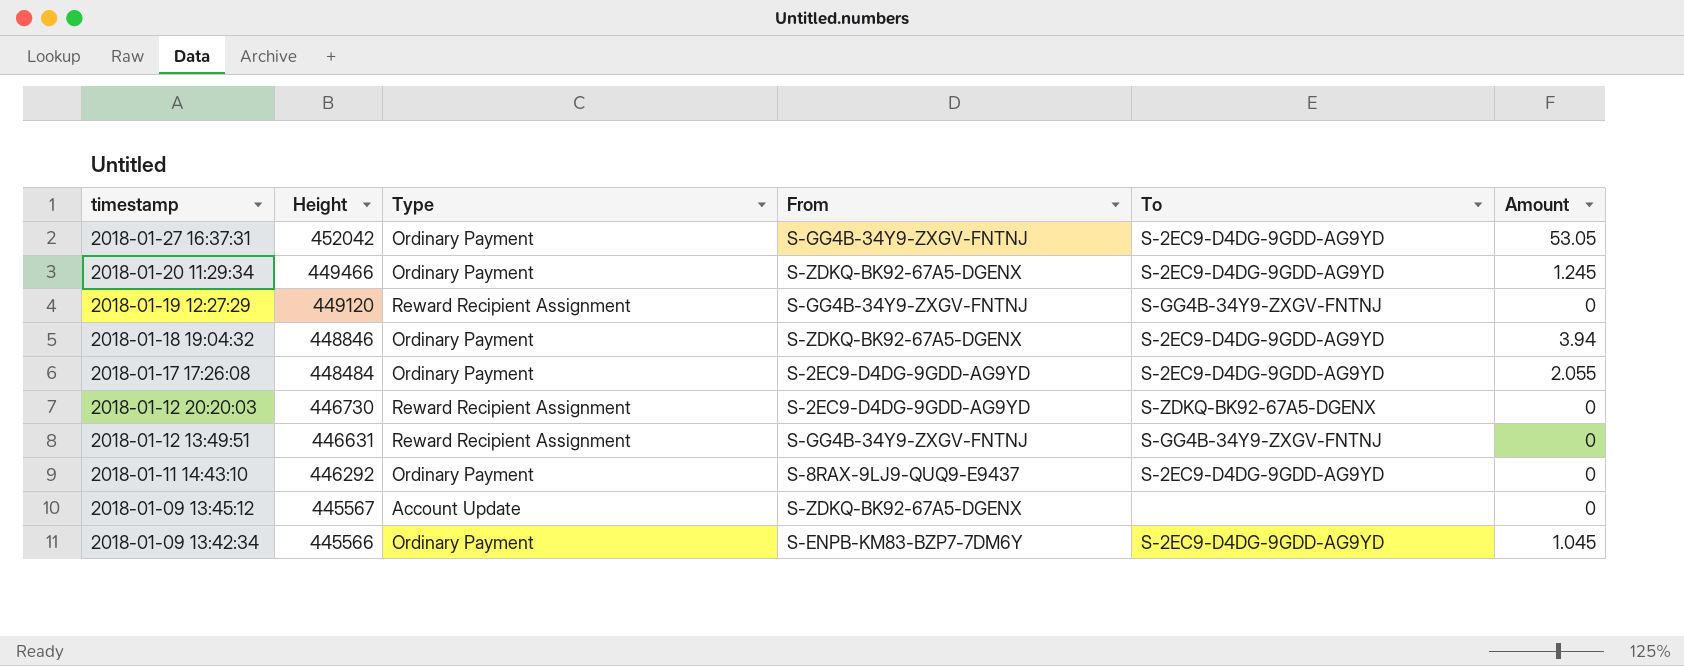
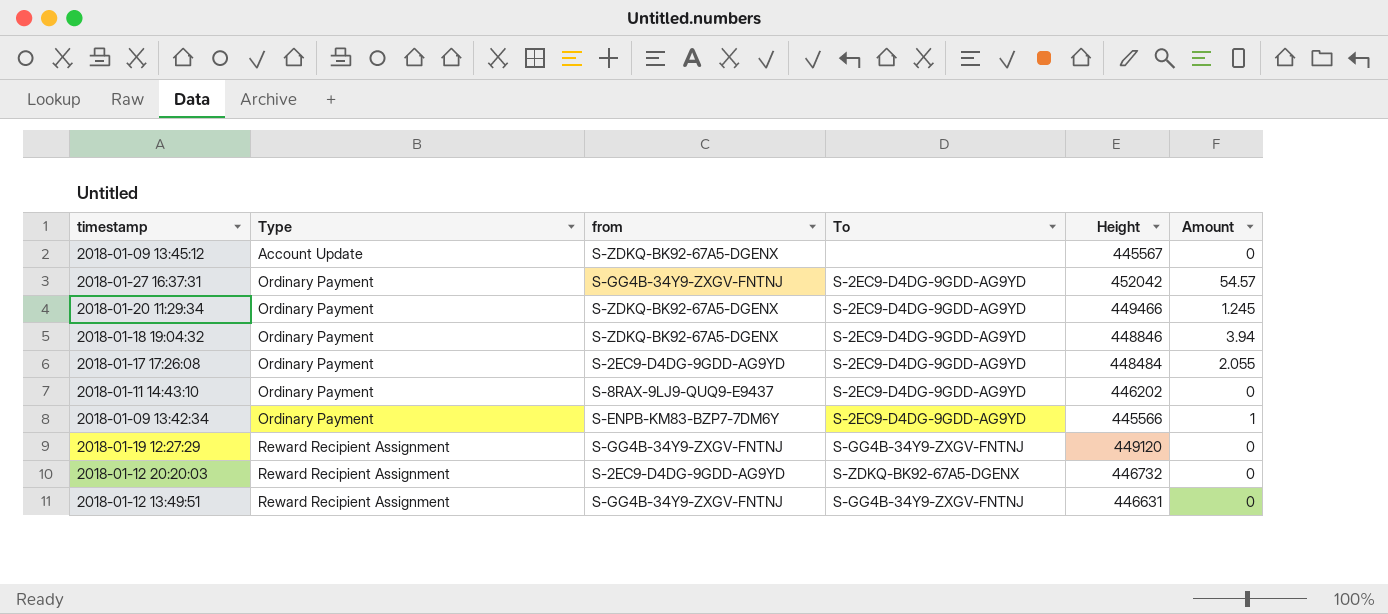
row order: timestamp descending -> Type ascending
column name: From -> from
column Height | position: 2 -> 5
2018-01-27 16:37:31 | Amount: 53.05 -> 54.57
2018-01-11 14:43:10 | Height: 446292 -> 446202
2018-01-09 13:42:34 | Amount: 1.045 -> 1
2018-01-12 20:20:03 | Height: 446730 -> 446732

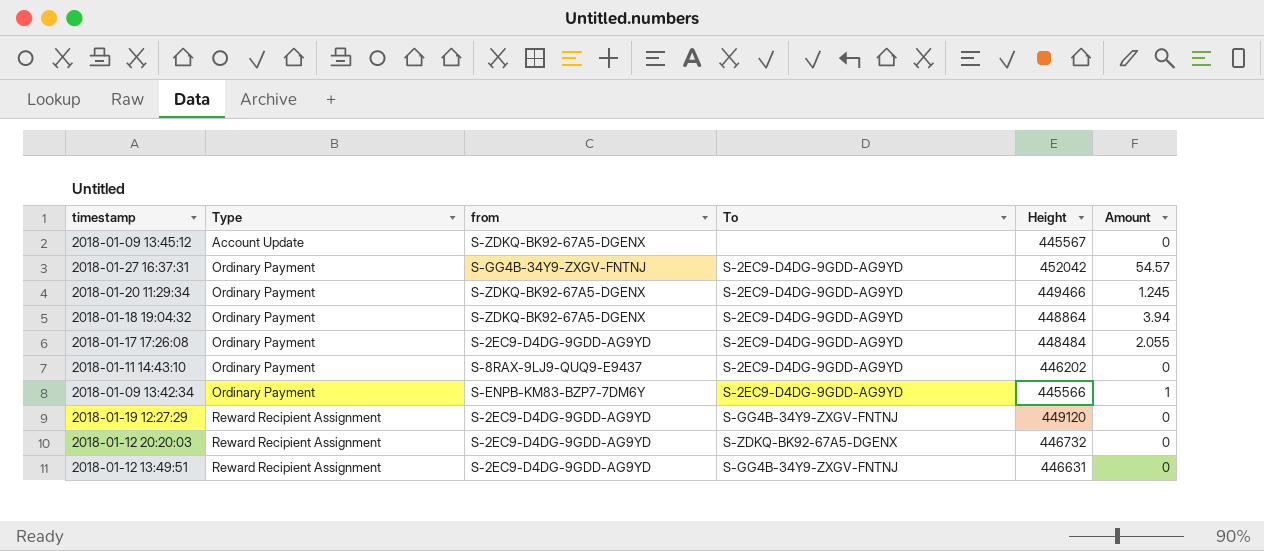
2018-01-18 19:04:32 | Height: 448846 -> 448864
2018-01-19 12:27:29 | from: S-GG4B-34Y9-ZXGV-FNTNJ -> S-2EC9-D4DG-9GDD-AG9YD
2018-01-12 13:49:51 | from: S-GG4B-34Y9-ZXGV-FNTNJ -> S-2EC9-D4DG-9GDD-AG9YD

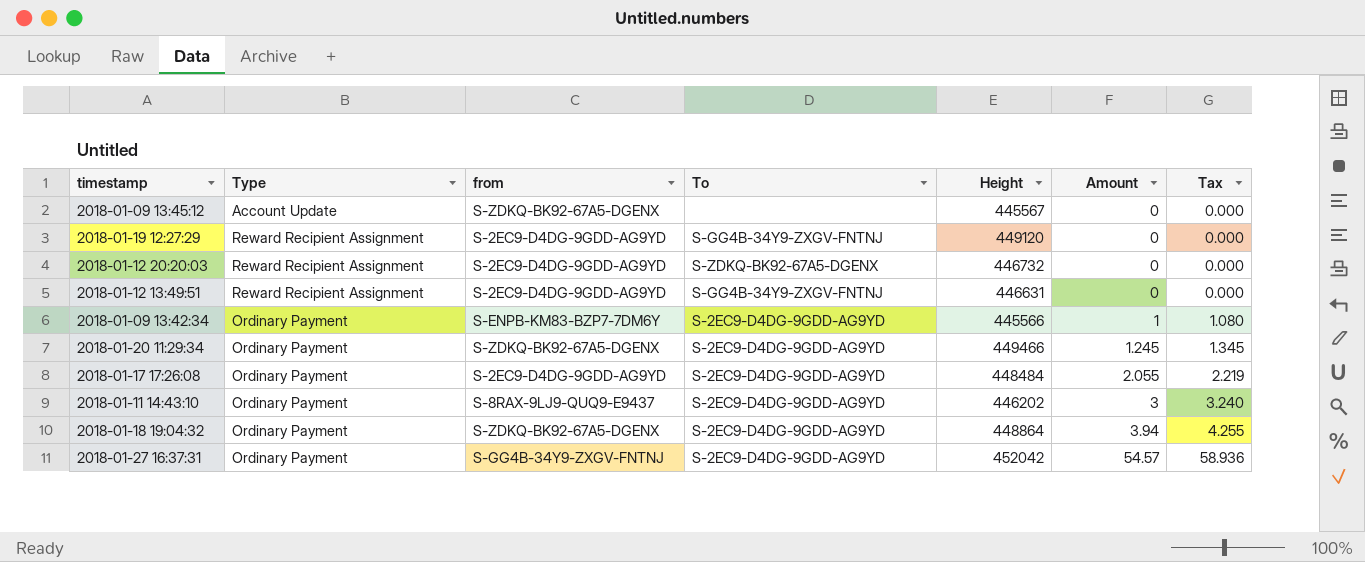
row order: Type ascending -> Amount ascending
column Tax | formula: none -> [Amount] * 1.08
2018-01-11 14:43:10 | Amount: 0 -> 3

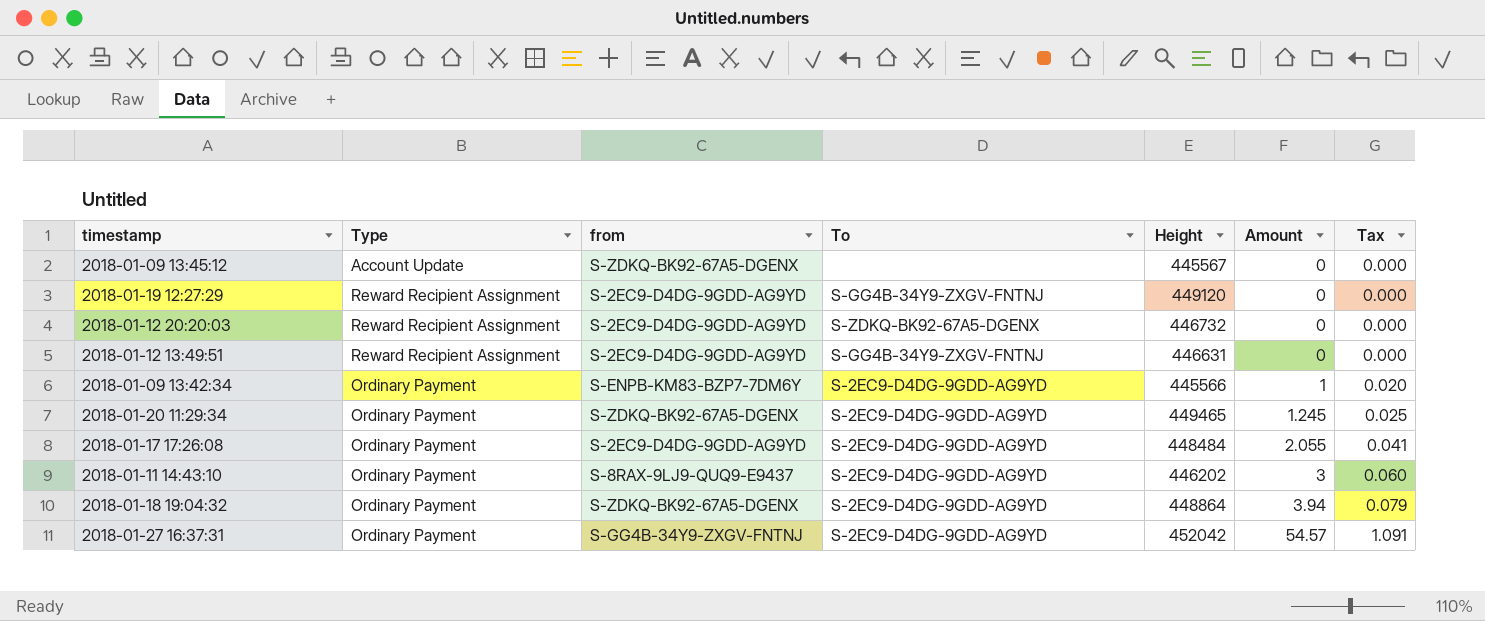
column Tax | formula: [Amount] * 1.08 -> [Amount] * 0.02
2018-01-20 11:29:34 | Height: 449466 -> 449465

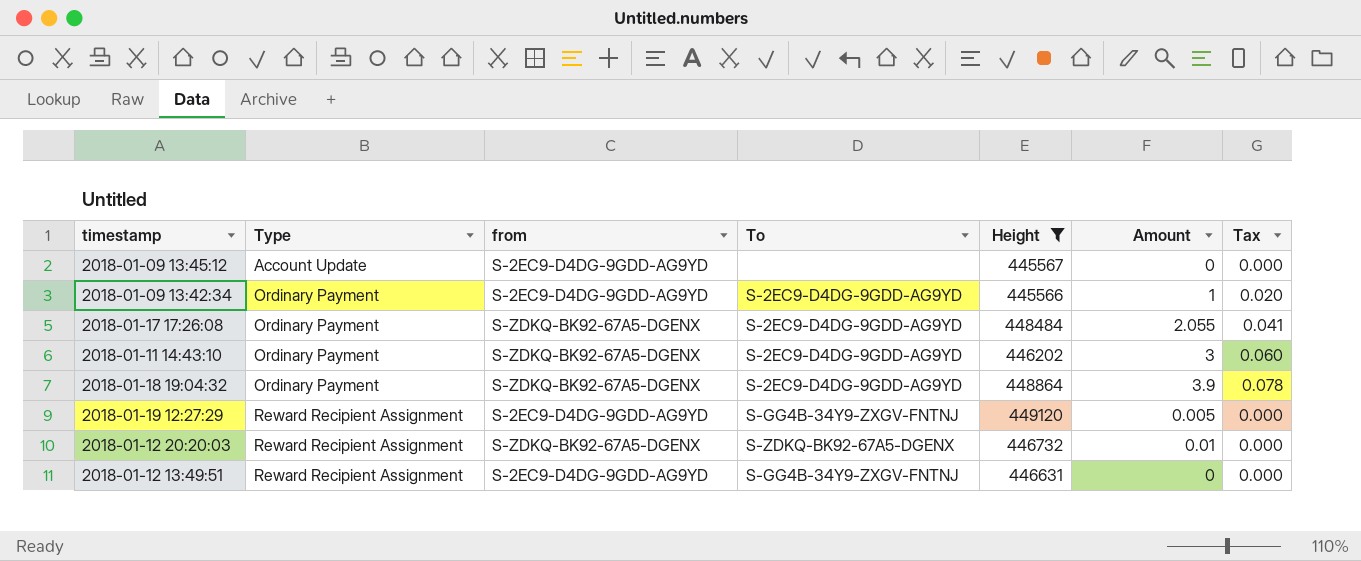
filter: none -> Height <= 449120
row order: Amount ascending -> Type ascending
2018-01-09 13:45:12 | from: S-ZDKQ-BK92-67A5-DGENX -> S-2EC9-D4DG-9GDD-AG9YD
2018-01-09 13:42:34 | from: S-ENPB-KM83-BZP7-7DM6Y -> S-2EC9-D4DG-9GDD-AG9YD
2018-01-17 17:26:08 | from: S-2EC9-D4DG-9GDD-AG9YD -> S-ZDKQ-BK92-67A5-DGENX
2018-01-11 14:43:10 | from: S-8RAX-9LJ9-QUQ9-E9437 -> S-ZDKQ-BK92-67A5-DGENX
2018-01-18 19:04:32 | Amount: 3.94 -> 3.9
2018-01-18 19:04:32 | Tax: 0.079 -> 0.078
2018-01-19 12:27:29 | Amount: 0 -> 0.005
2018-01-12 20:20:03 | from: S-2EC9-D4DG-9GDD-AG9YD -> S-ZDKQ-BK92-67A5-DGENX
2018-01-12 20:20:03 | Amount: 0 -> 0.01

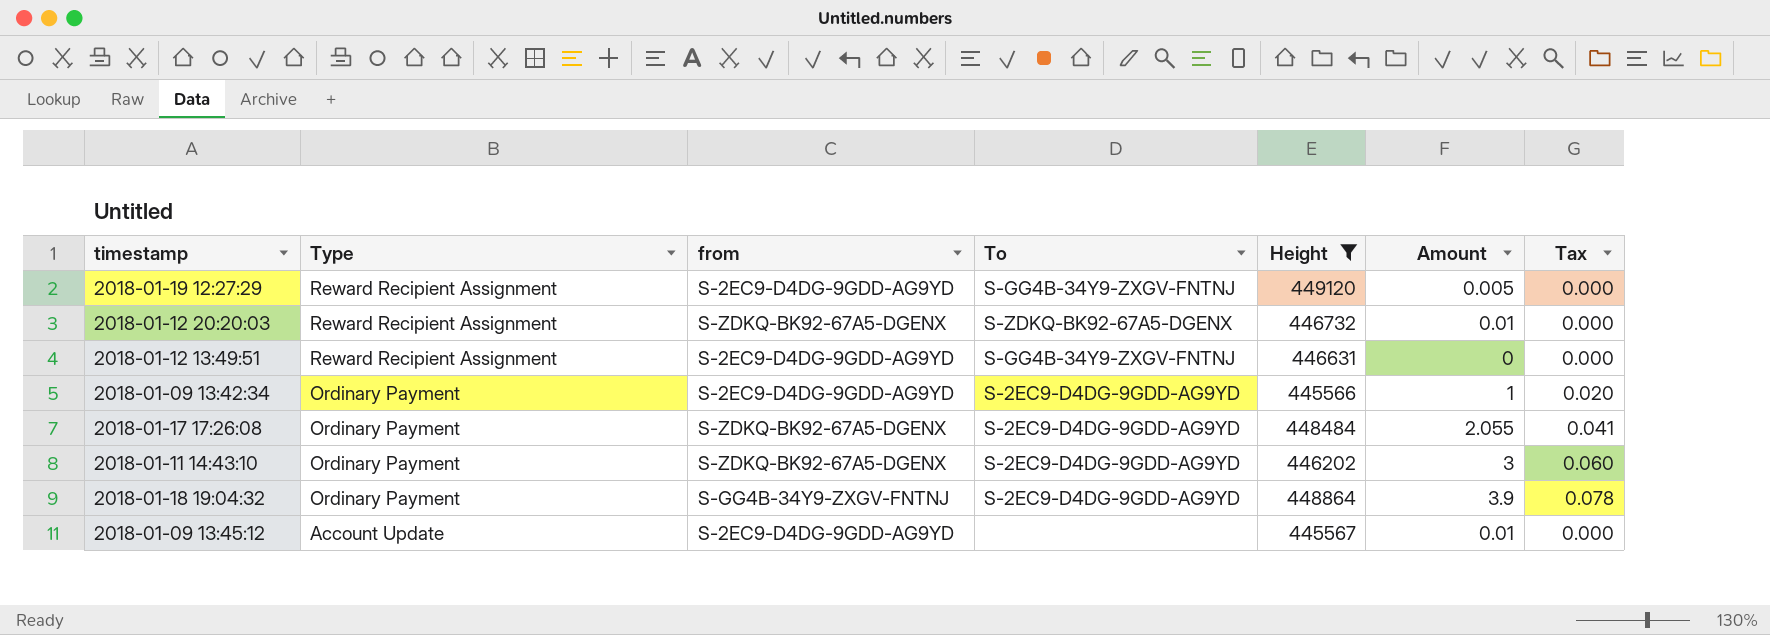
row order: Type ascending -> Type descending
2018-01-18 19:04:32 | from: S-ZDKQ-BK92-67A5-DGENX -> S-GG4B-34Y9-ZXGV-FNTNJ
2018-01-09 13:45:12 | Amount: 0 -> 0.01

